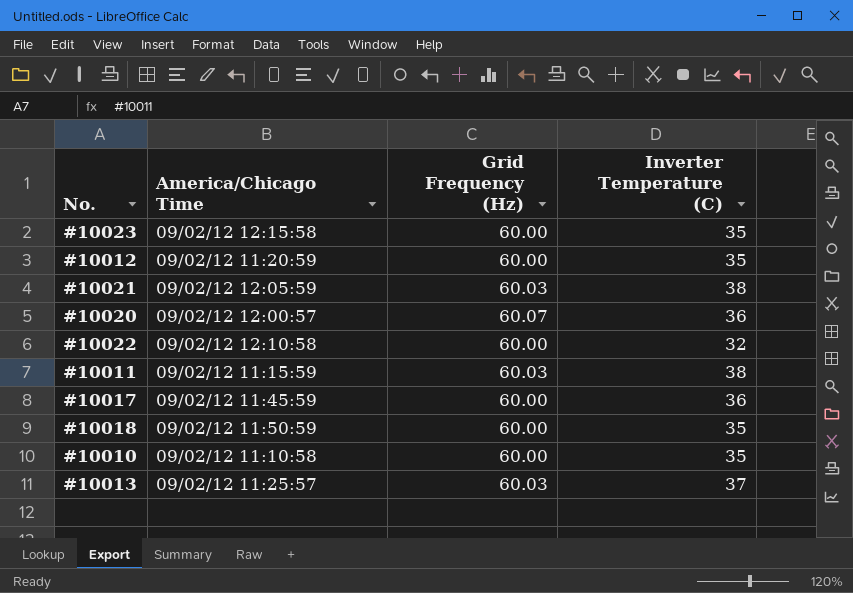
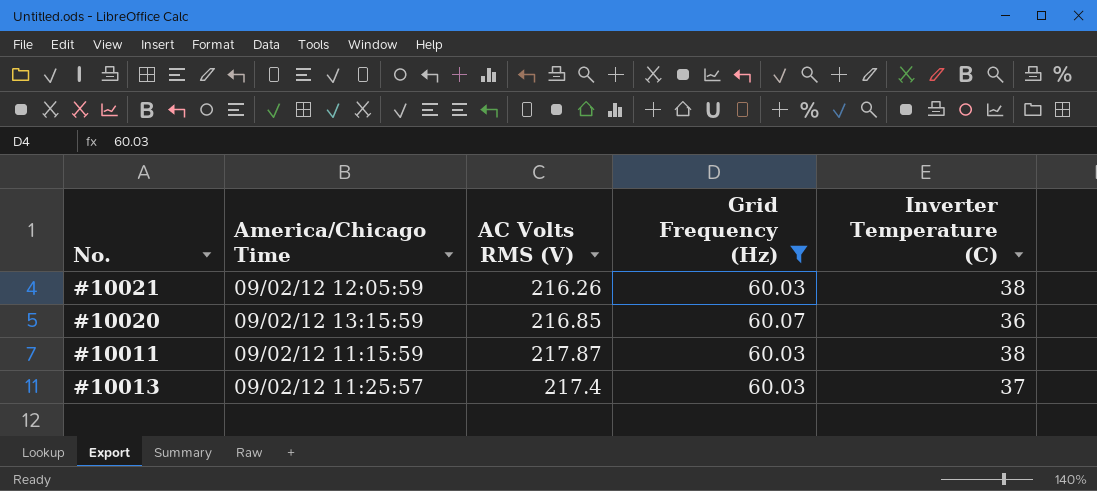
filter: none -> Grid Frequency (Hz) != 60.00
column AC Volts RMS (V) | position: none -> 3
#10020 | America/Chicago Time: 09/02/12 12:00:57 -> 09/02/12 13:15:59

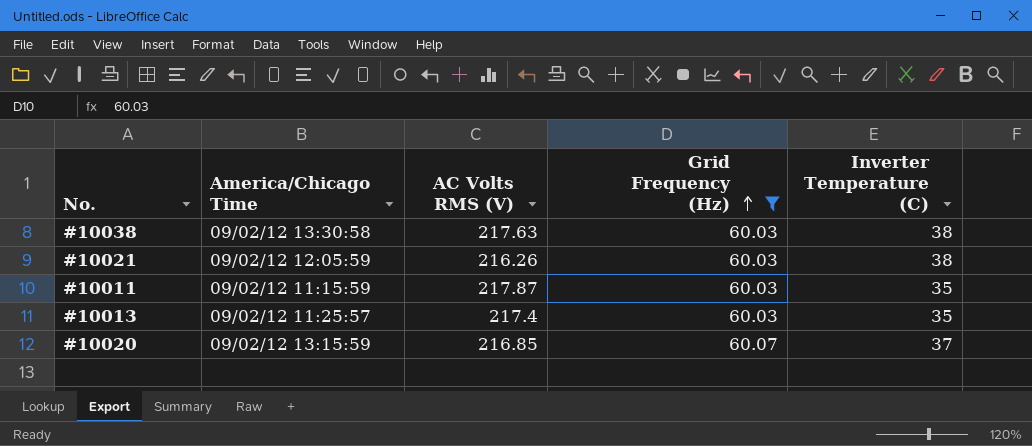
row order: none -> Grid Frequency (Hz) ascending
row #10038: none -> 09/02/12 13:30:58 | 217.63 | 60.03 | 38
#10011 | Inverter Temperature (C): 38 -> 35
#10013 | Inverter Temperature (C): 37 -> 35
#10020 | Inverter Temperature (C): 36 -> 37

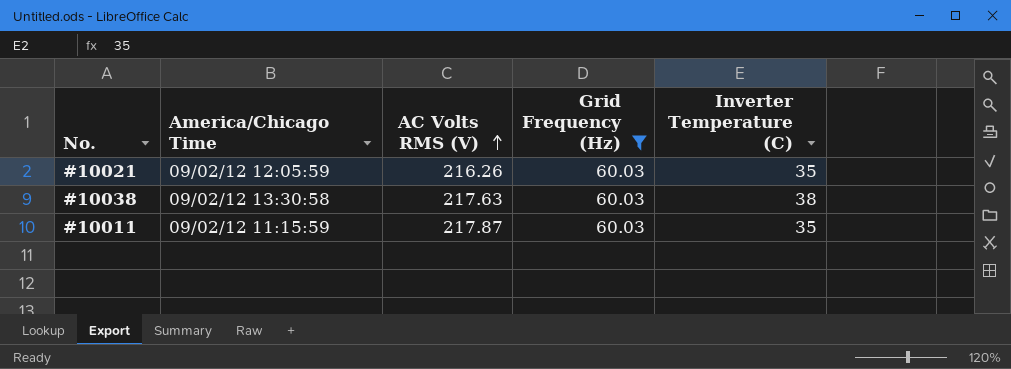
row order: Grid Frequency (Hz) ascending -> AC Volts RMS (V) ascending
row #10013: 09/02/12 11:25:57 | 217.4 | 60.03 | 35 -> none
row #10020: 09/02/12 13:15:59 | 216.85 | 60.07 | 37 -> none
#10021 | Inverter Temperature (C): 38 -> 35

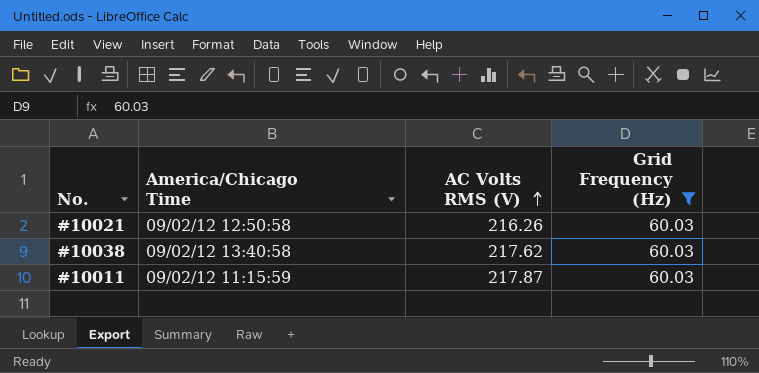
column Inverter Temperature (C) | position: 5 -> none
#10021 | America/Chicago Time: 09/02/12 12:05:59 -> 09/02/12 12:50:58
#10038 | America/Chicago Time: 09/02/12 13:30:58 -> 09/02/12 13:40:58
#10038 | AC Volts RMS (V): 217.63 -> 217.62

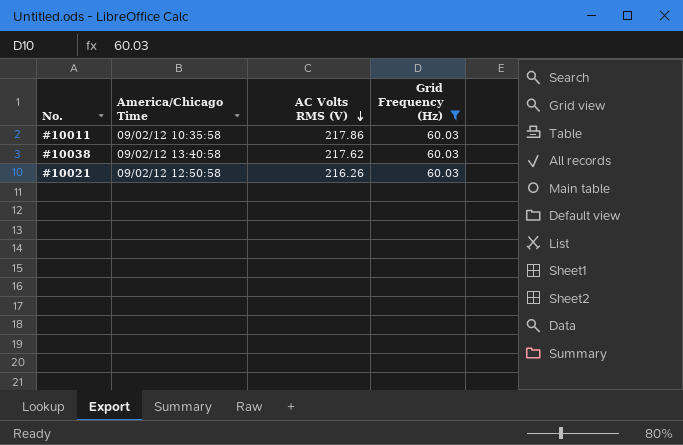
row order: AC Volts RMS (V) ascending -> AC Volts RMS (V) descending
#10011 | America/Chicago Time: 09/02/12 11:15:59 -> 09/02/12 10:35:58
#10011 | AC Volts RMS (V): 217.87 -> 217.86

